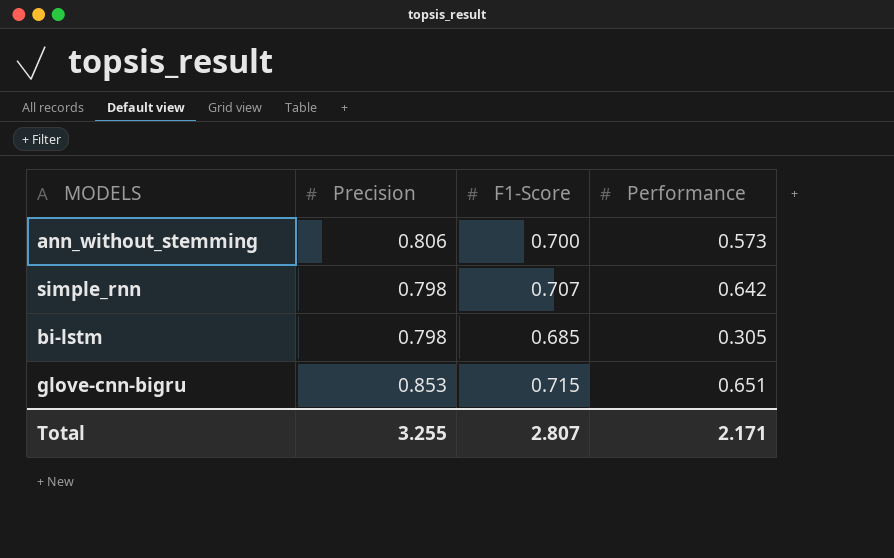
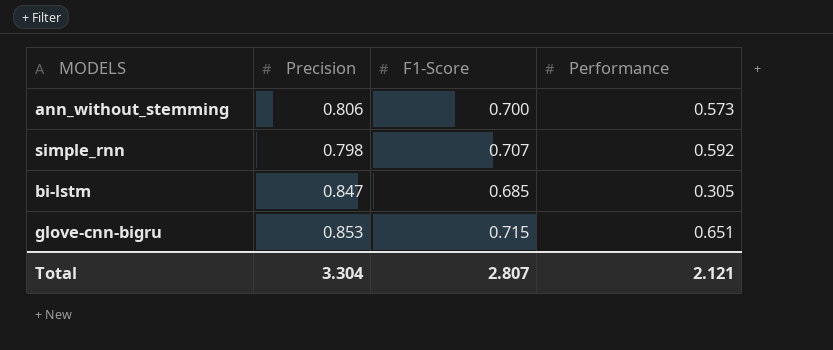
simple_rnn | Performance: 0.642 -> 0.592
bi-lstm | Precision: 0.798 -> 0.847
Total | Precision: 3.255 -> 3.304
Total | Performance: 2.171 -> 2.121

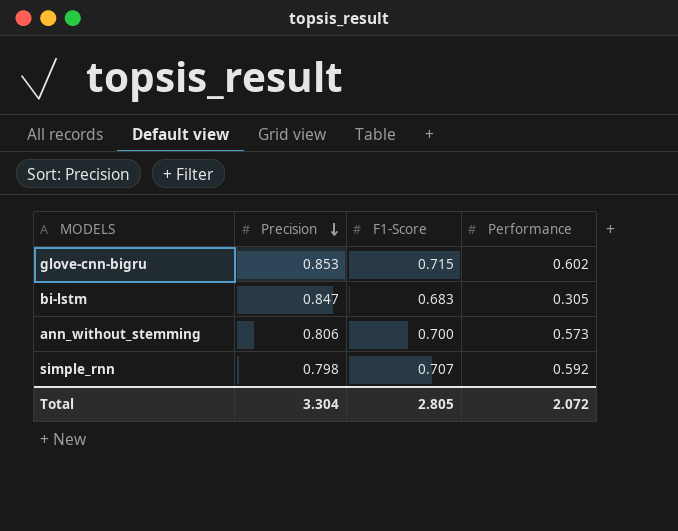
row order: none -> Precision descending
glove-cnn-bigru | Performance: 0.651 -> 0.602
bi-lstm | F1-Score: 0.685 -> 0.683
Total | F1-Score: 2.807 -> 2.805
Total | Performance: 2.121 -> 2.072

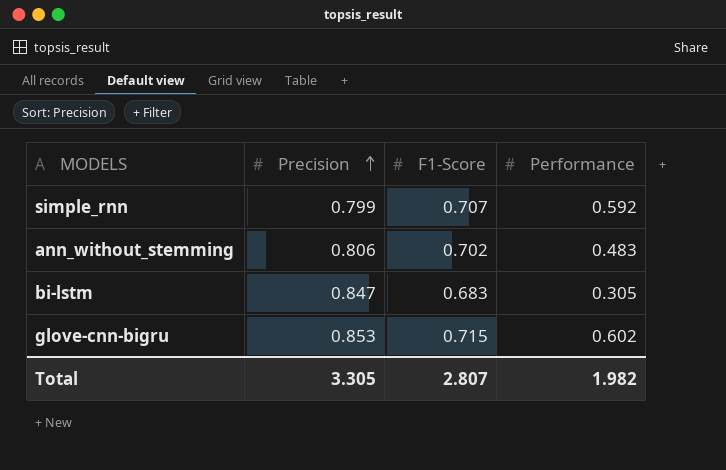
row order: Precision descending -> Precision ascending
simple_rnn | Precision: 0.798 -> 0.799
ann_without_stemming | F1-Score: 0.700 -> 0.702
ann_without_stemming | Performance: 0.573 -> 0.483
Total | Precision: 3.304 -> 3.305
Total | F1-Score: 2.805 -> 2.807
Total | Performance: 2.072 -> 1.982

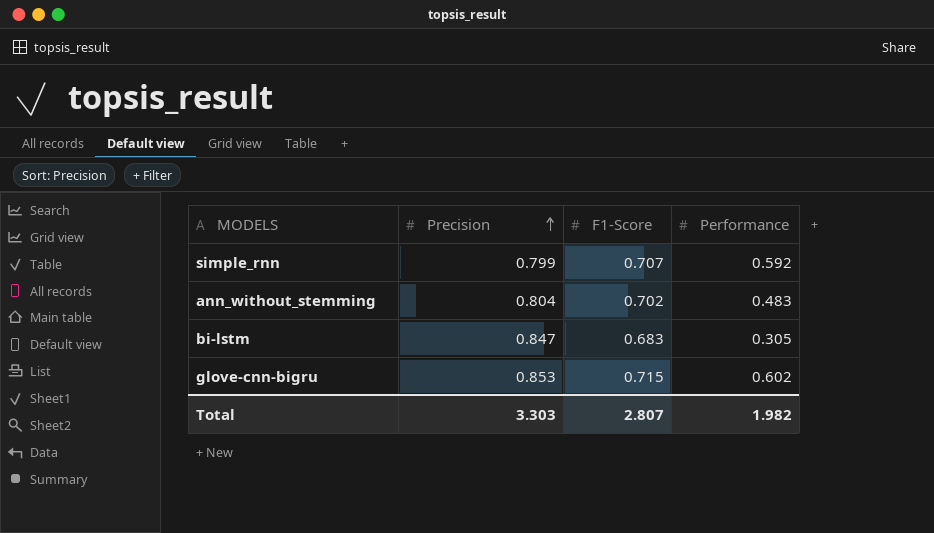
ann_without_stemming | Precision: 0.806 -> 0.804
Total | Precision: 3.305 -> 3.303

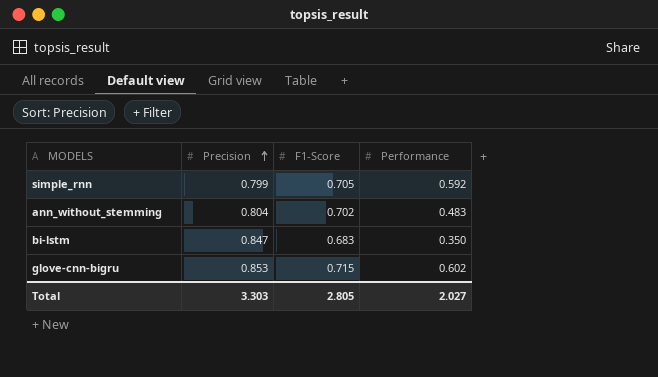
simple_rnn | F1-Score: 0.707 -> 0.705
bi-lstm | Performance: 0.305 -> 0.350
Total | F1-Score: 2.807 -> 2.805
Total | Performance: 1.982 -> 2.027

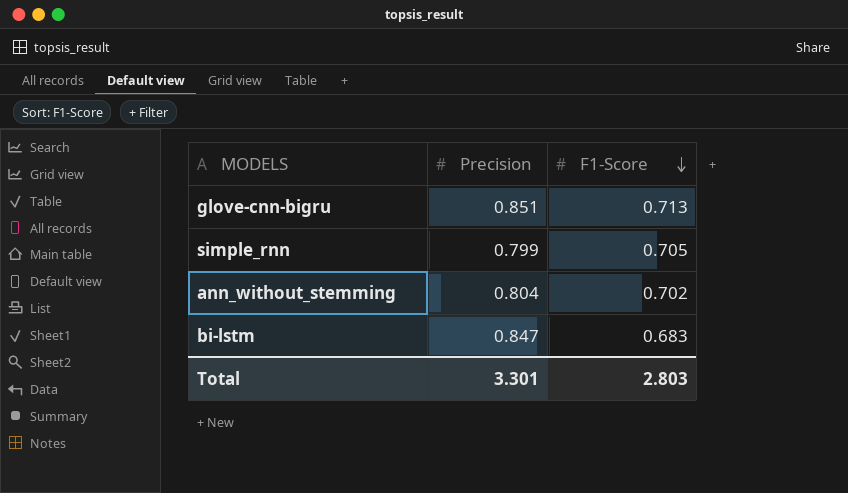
row order: Precision ascending -> F1-Score descending
column Performance | position: 4 -> none
glove-cnn-bigru | Precision: 0.853 -> 0.851
glove-cnn-bigru | F1-Score: 0.715 -> 0.713
Total | Precision: 3.303 -> 3.301
Total | F1-Score: 2.805 -> 2.803

